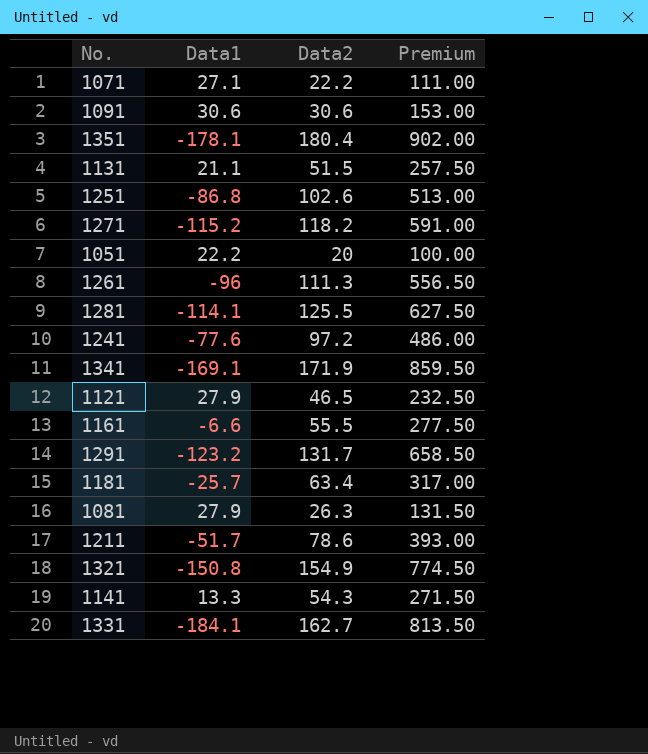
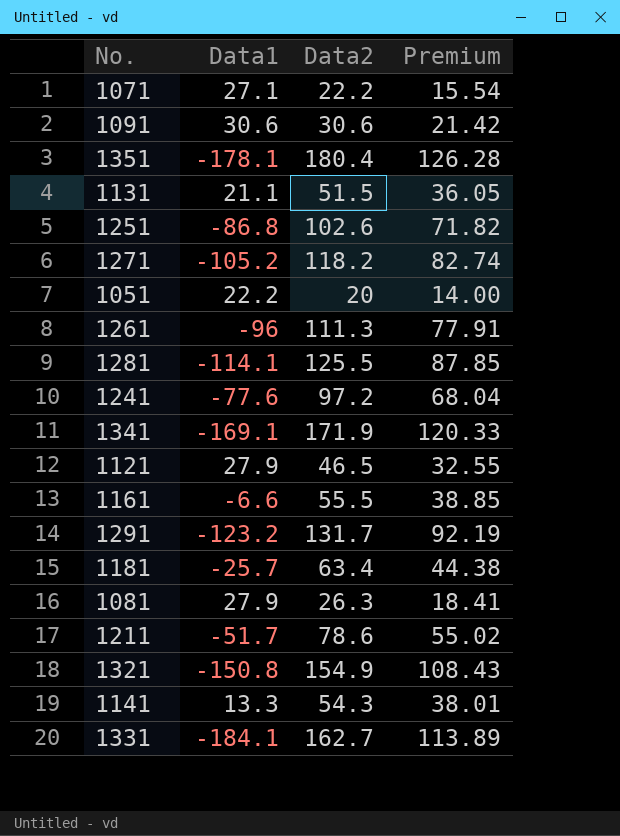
column Premium | formula: [Data2] * 5 -> [Data2] * 0.7
1271 | Data1: -115.2 -> -105.2

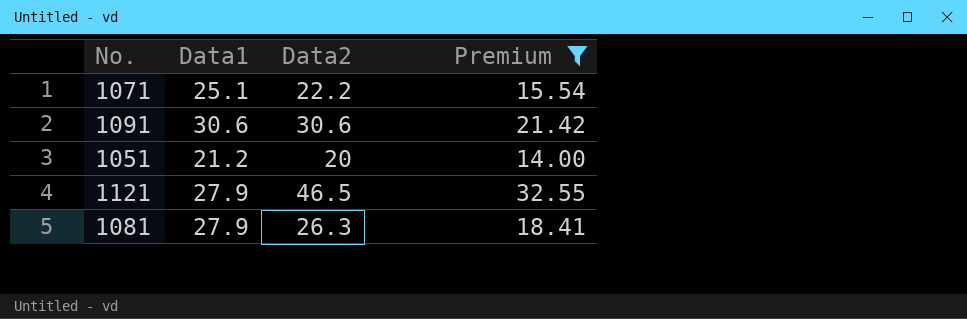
filter: none -> Premium <= 32.55
1071 | Data1: 27.1 -> 25.1
1051 | Data1: 22.2 -> 21.2

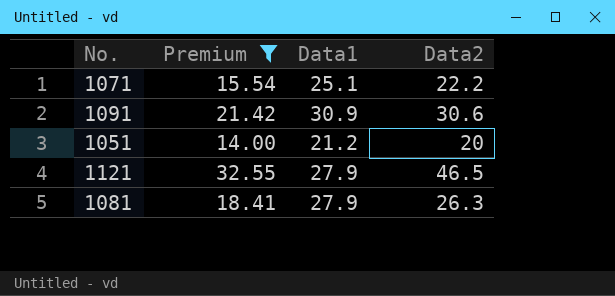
column Premium | position: 4 -> 2
1091 | Data1: 30.6 -> 30.9

